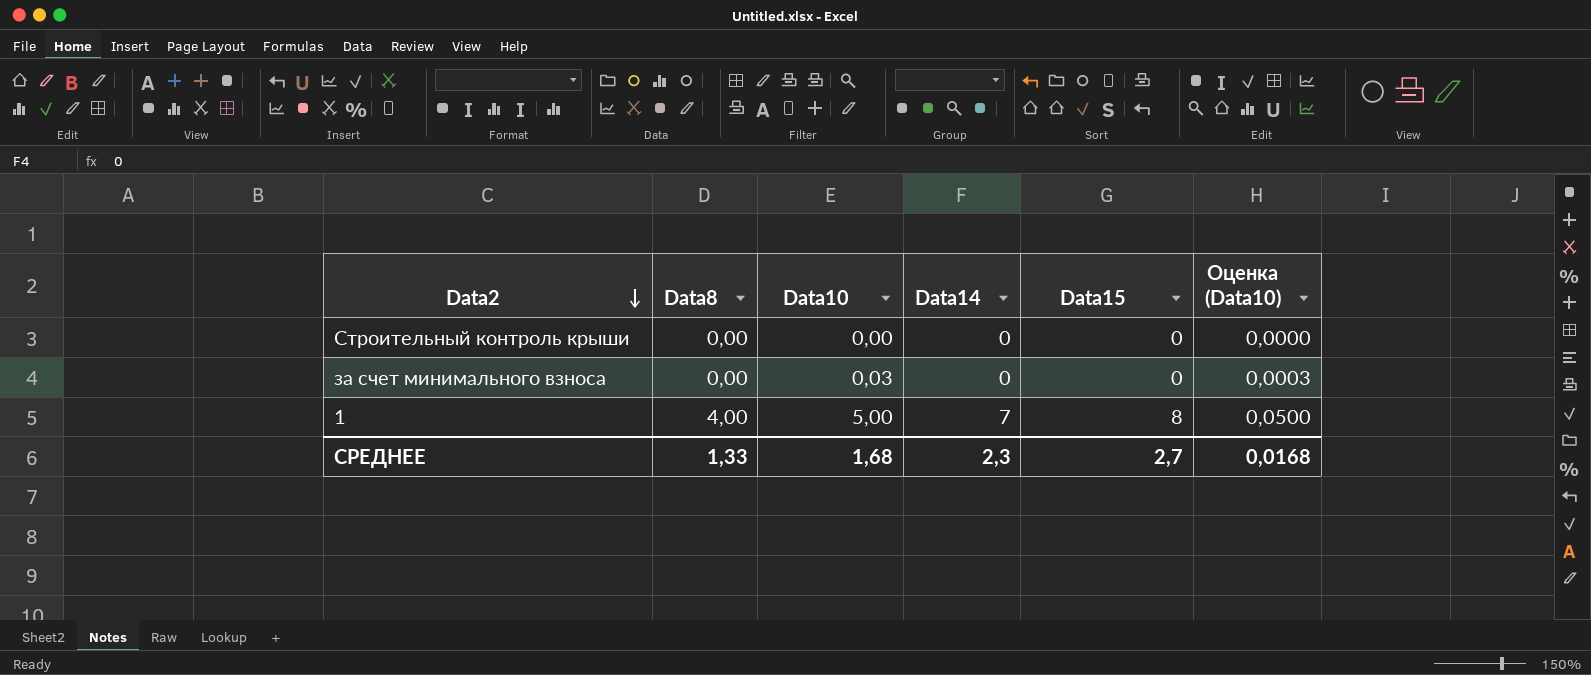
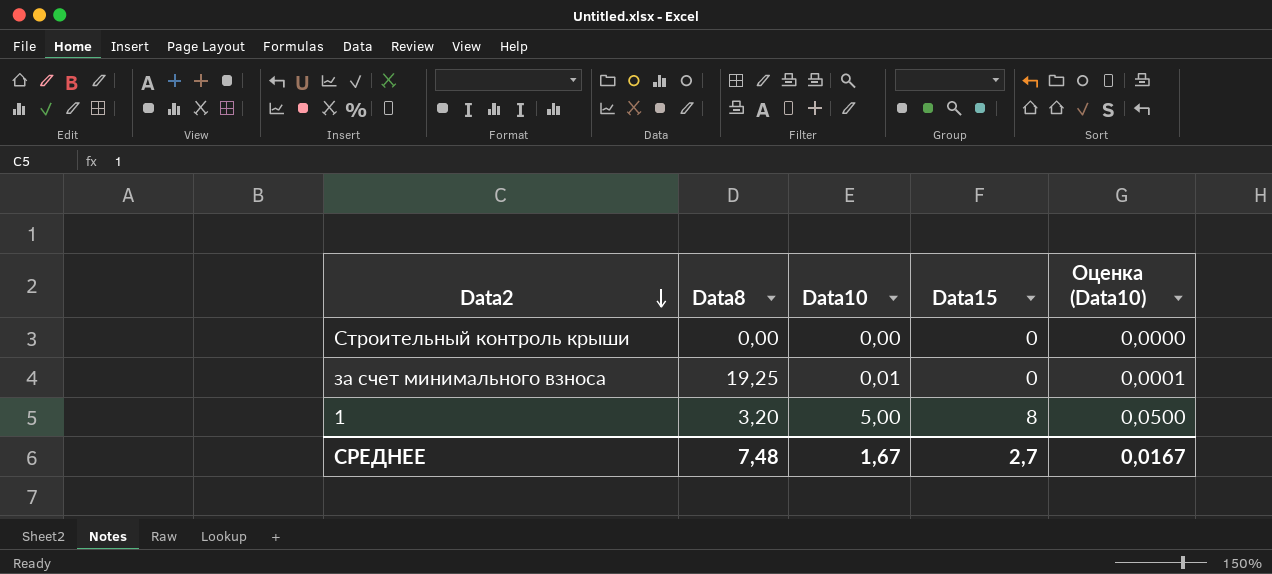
column Data14 | position: 4 -> none
за счет минимального взноса | Data8: 0,00 -> 19,25
за счет минимального взноса | Data10: 0,03 -> 0,01
за счет минимального взноса | Оценка (Data10): 0,0003 -> 0,0001
1 | Data8: 4,00 -> 3,20
СРЕДНЕЕ | Data8: 1,33 -> 7,48
СРЕДНЕЕ | Data10: 1,68 -> 1,67
СРЕДНЕЕ | Оценка (Data10): 0,0168 -> 0,0167

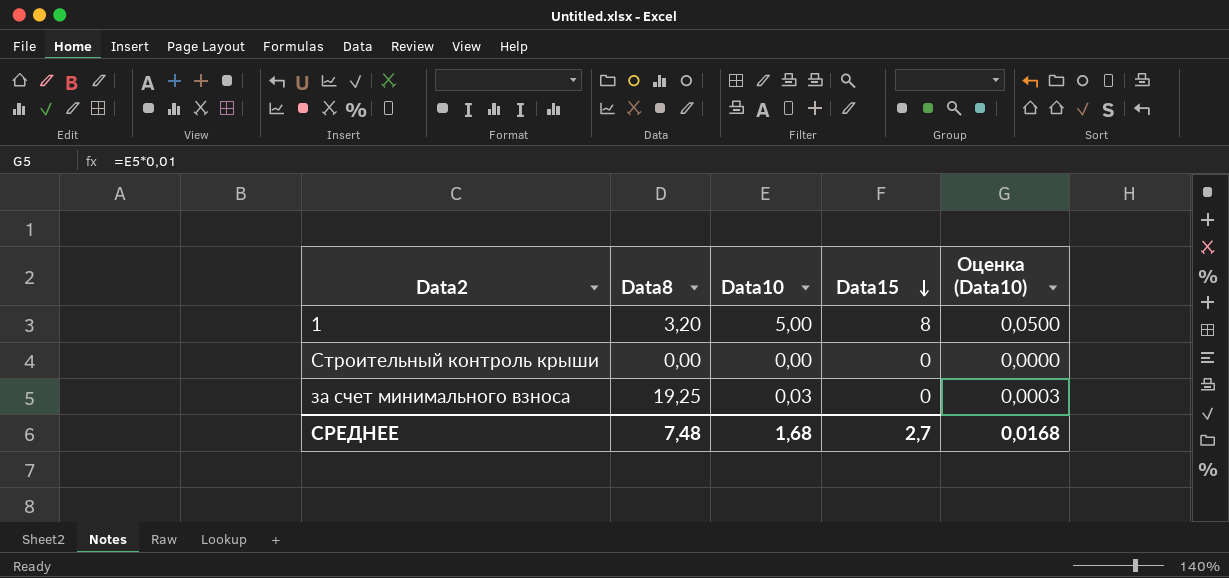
row order: Data2 descending -> Data15 descending
за счет минимального взноса | Data10: 0,01 -> 0,03
за счет минимального взноса | Оценка (Data10): 0,0001 -> 0,0003
СРЕДНЕЕ | Data10: 1,67 -> 1,68
СРЕДНЕЕ | Оценка (Data10): 0,0167 -> 0,0168

